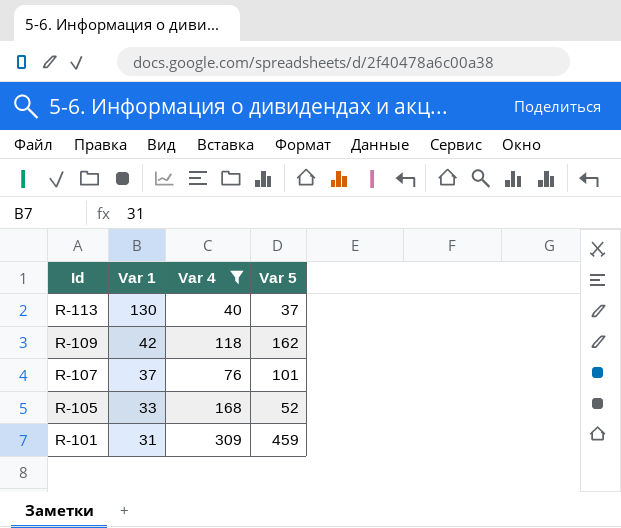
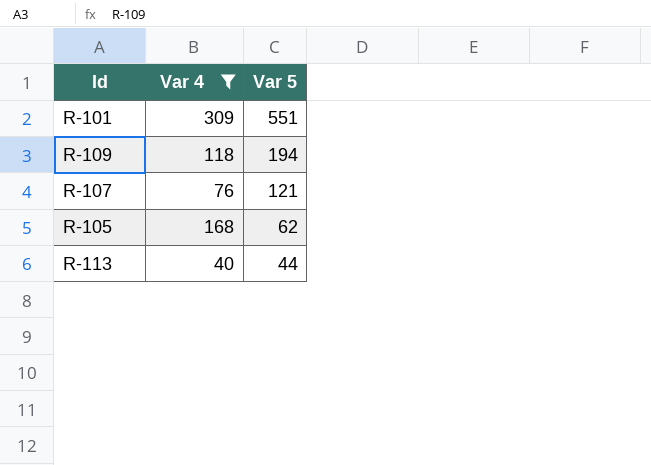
row order: Id descending -> Var 5 descending
column Var 1 | position: 2 -> none
R-101 | Var 5: 459 -> 551
R-109 | Var 5: 162 -> 194
R-107 | Var 5: 101 -> 121
R-105 | Var 5: 52 -> 62
R-113 | Var 5: 37 -> 44

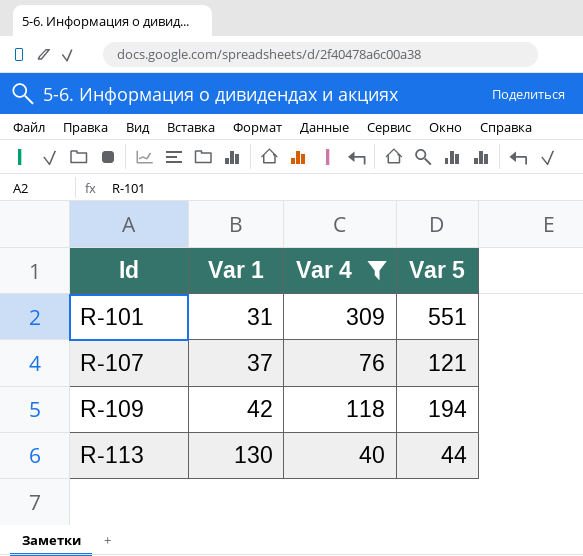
row order: Var 5 descending -> Id ascending
column Var 1 | position: none -> 2
row R-105: 168 | 62 -> none

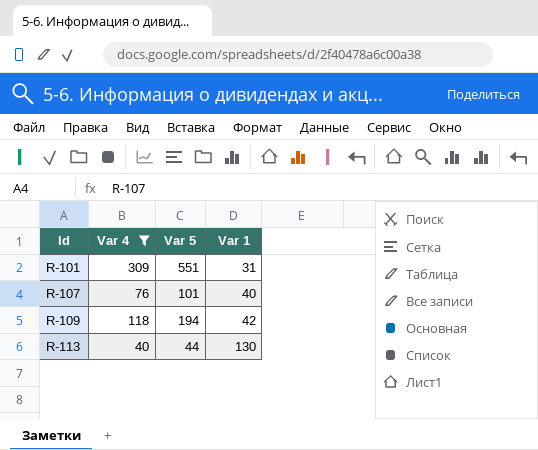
column Var 1 | position: 2 -> 4
R-107 | Var 5: 121 -> 101
R-107 | Var 1: 37 -> 40

